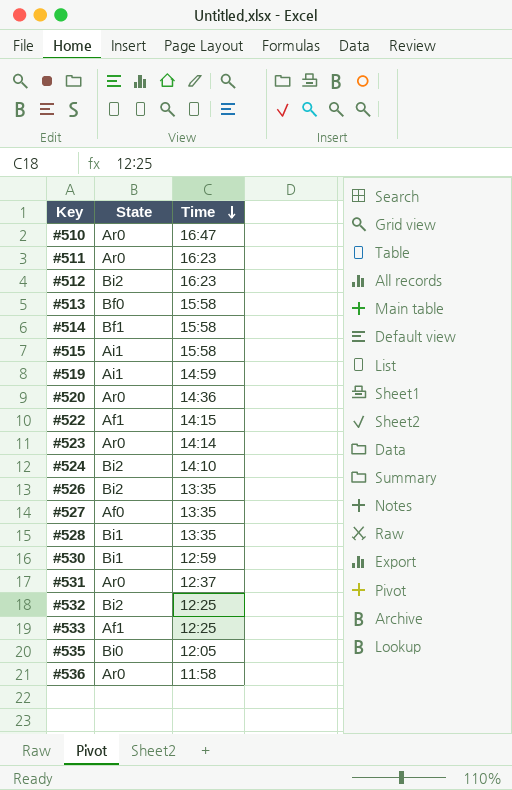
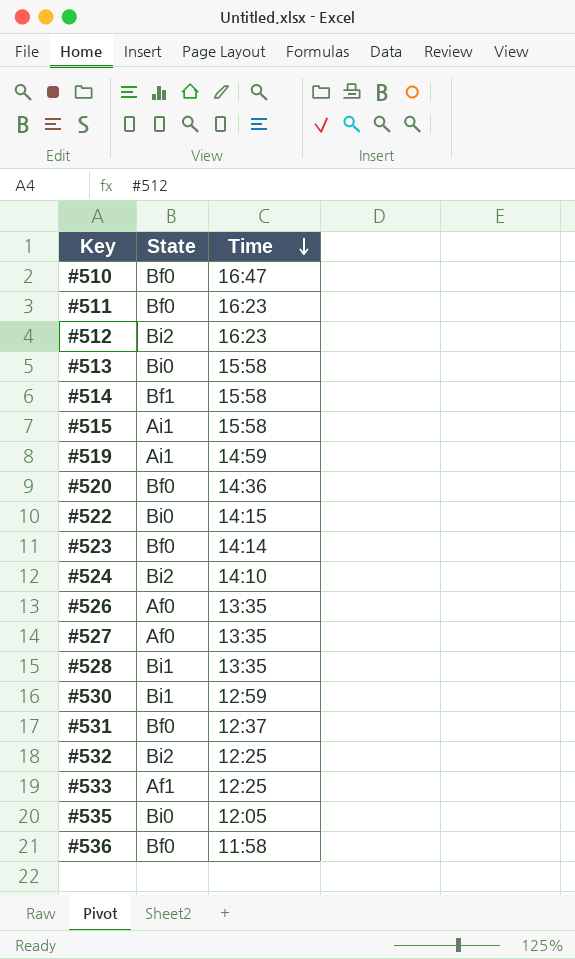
#510 | State: Ar0 -> Bf0
#511 | State: Ar0 -> Bf0
#513 | State: Bf0 -> Bi0
#520 | State: Ar0 -> Bf0
#522 | State: Af1 -> Bi0
#523 | State: Ar0 -> Bf0
#526 | State: Bi2 -> Af0
#531 | State: Ar0 -> Bf0
#536 | State: Ar0 -> Bf0

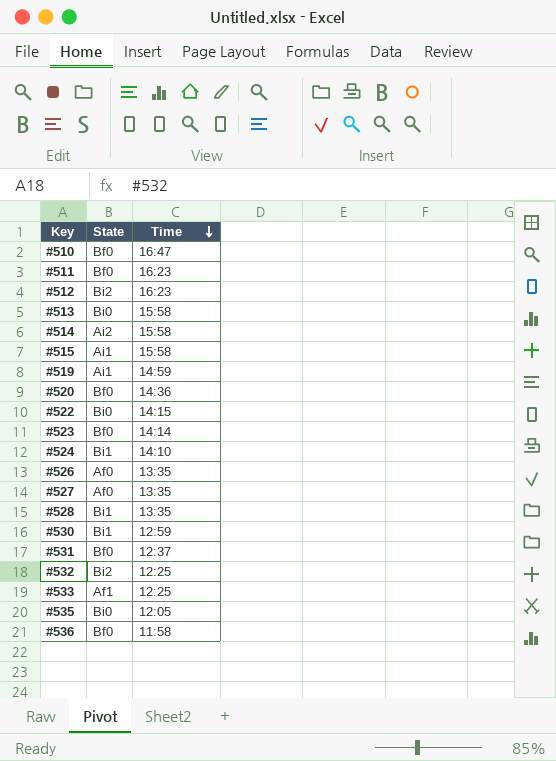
#514 | State: Bf1 -> Ai2
#524 | State: Bi2 -> Bi1

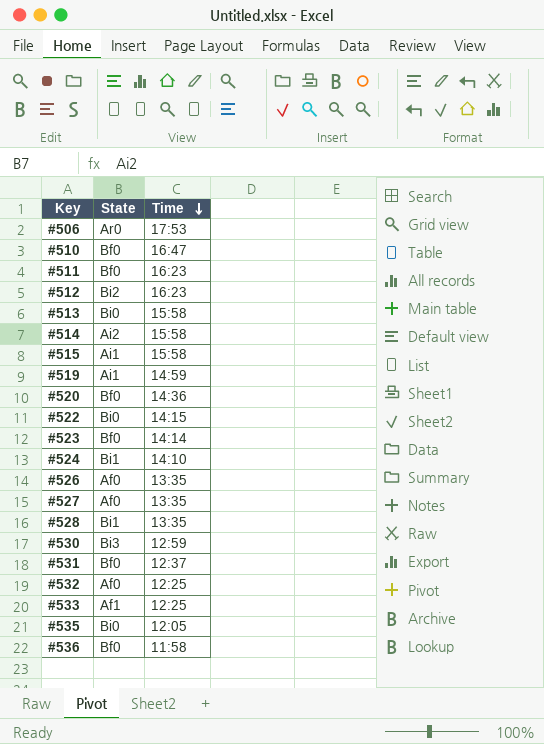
row #506: none -> Ar0 | 17:53
#530 | State: Bi1 -> Bi3
#532 | State: Bi2 -> Af0

